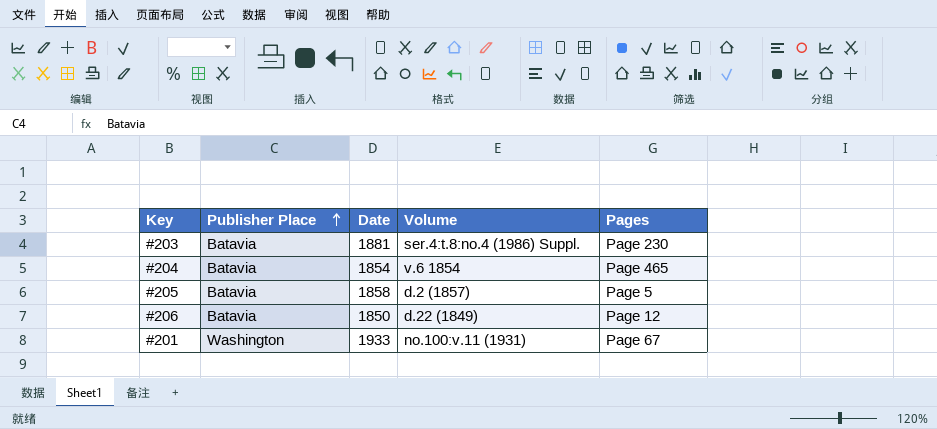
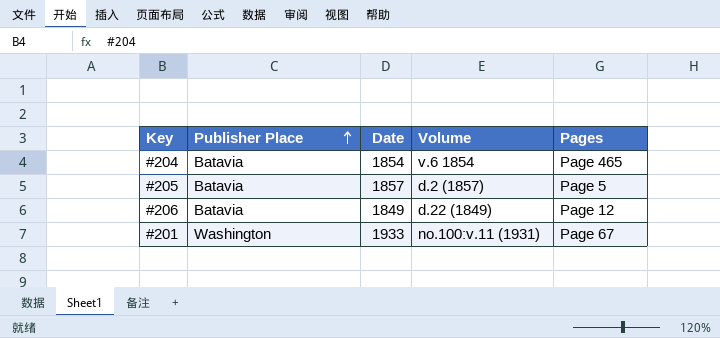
row #203: Batavia | 1881 | ser.4:t.8:no.4 (1986) Suppl. | Page 230 -> none
#205 | Date: 1858 -> 1857
#206 | Date: 1850 -> 1849

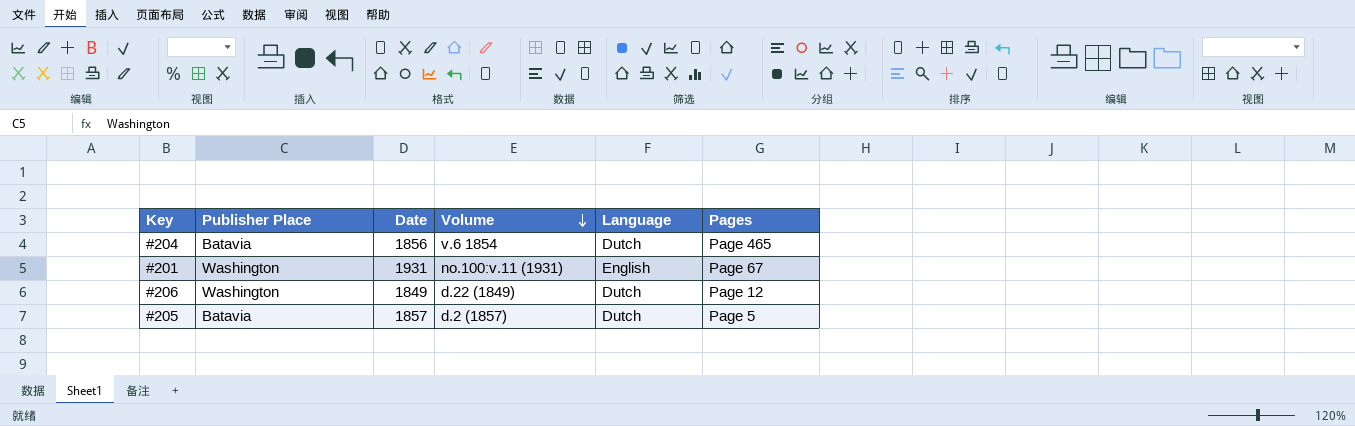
row order: Publisher Place ascending -> Volume descending
column Language | position: none -> 5
#204 | Date: 1854 -> 1856
#201 | Date: 1933 -> 1931
#206 | Publisher Place: Batavia -> Washington

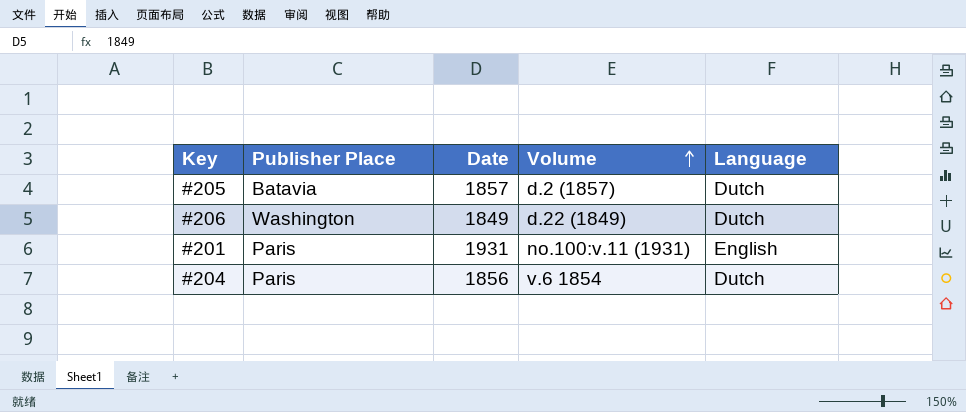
row order: Volume descending -> Volume ascending
column Pages | position: 6 -> none
#201 | Publisher Place: Washington -> Paris
#204 | Publisher Place: Batavia -> Paris

